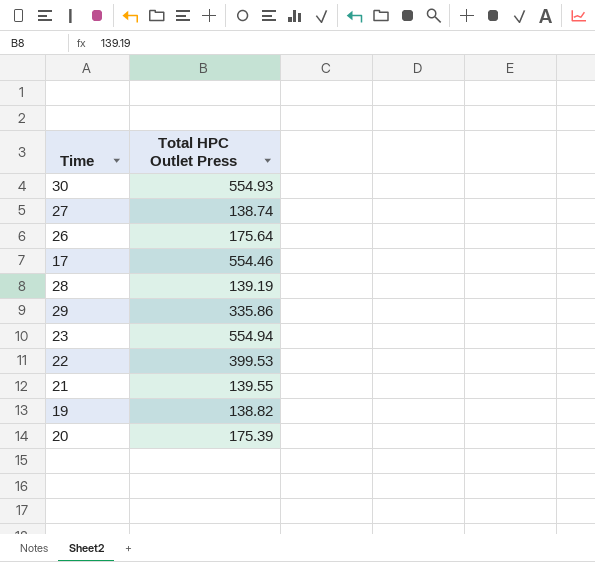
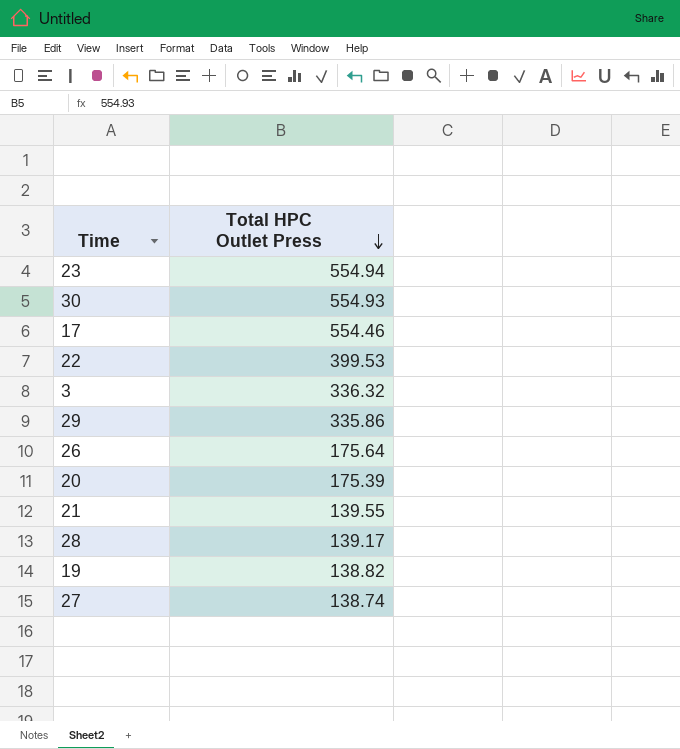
row order: none -> Total HPC Outlet Press descending
row 3: none -> 336.32
28 | Total HPC Outlet Press: 139.19 -> 139.17

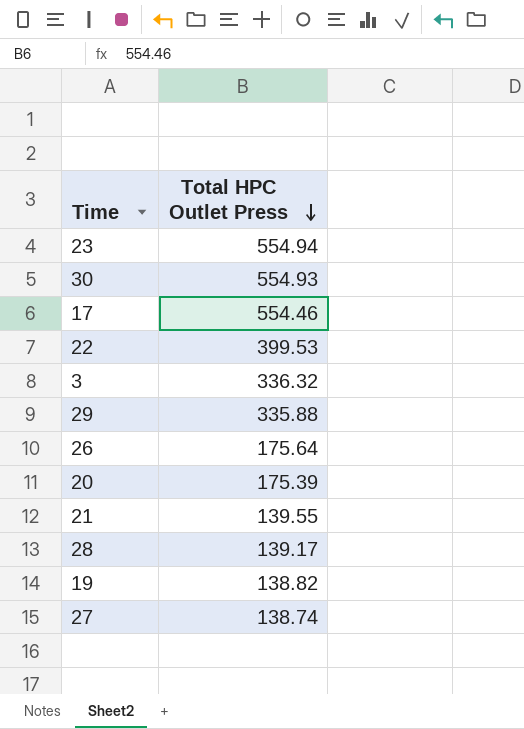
29 | Total HPC Outlet Press: 335.86 -> 335.88

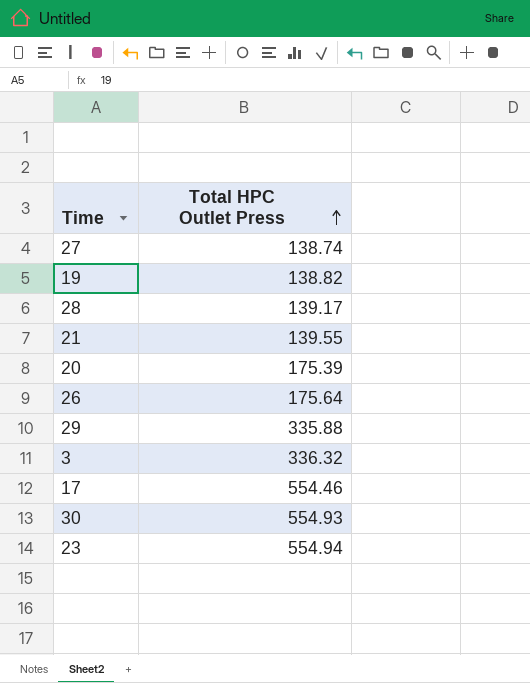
row order: Total HPC Outlet Press descending -> Total HPC Outlet Press ascending
row 22: 399.53 -> none

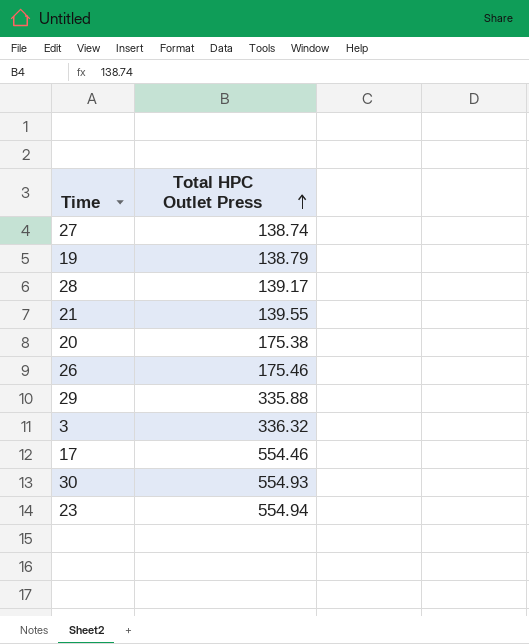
19 | Total HPC Outlet Press: 138.82 -> 138.79
20 | Total HPC Outlet Press: 175.39 -> 175.38
26 | Total HPC Outlet Press: 175.64 -> 175.46

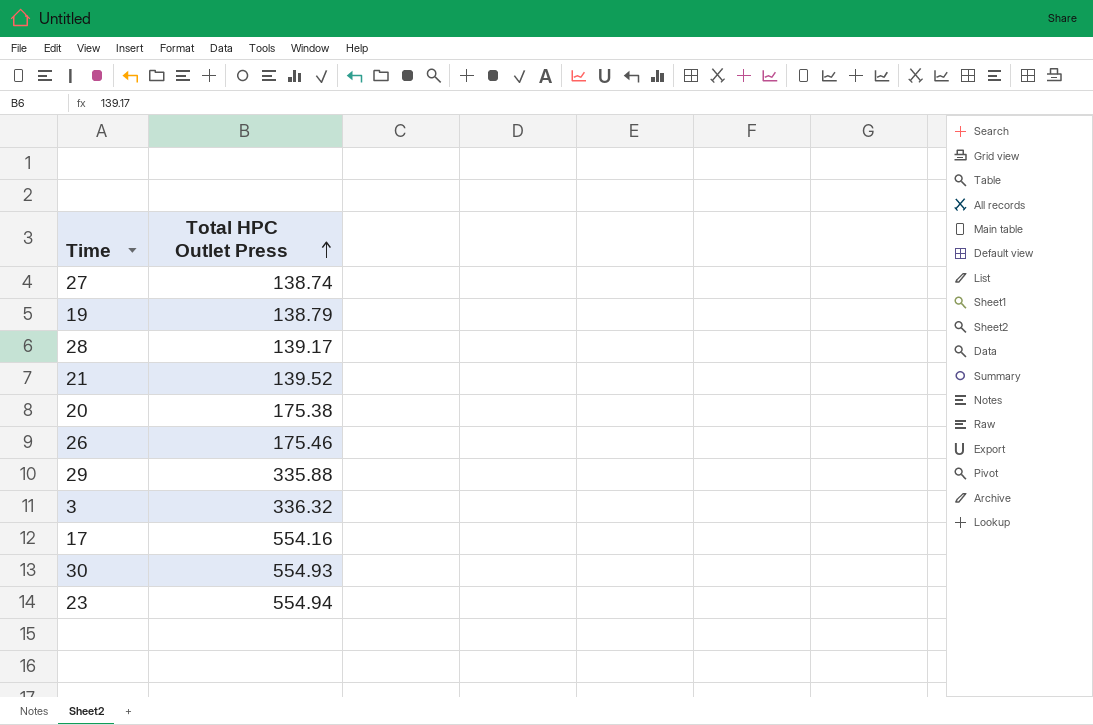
21 | Total HPC Outlet Press: 139.55 -> 139.52
17 | Total HPC Outlet Press: 554.46 -> 554.16

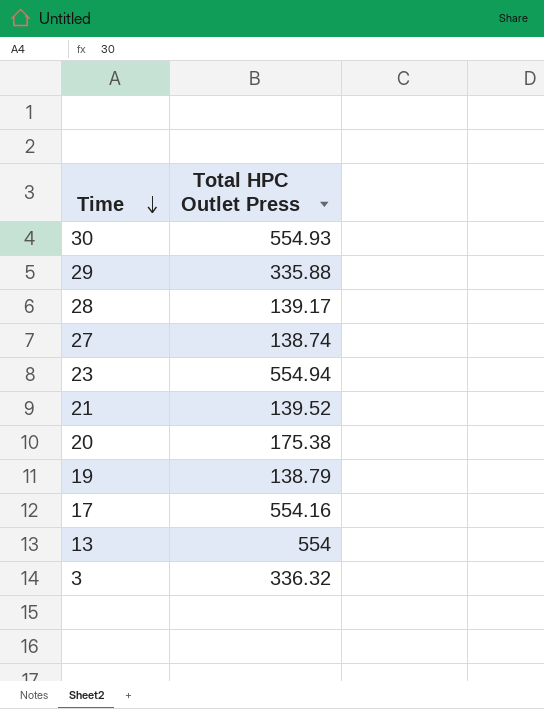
row order: Total HPC Outlet Press ascending -> Time descending
row 26: 175.46 -> none
row 13: none -> 554

